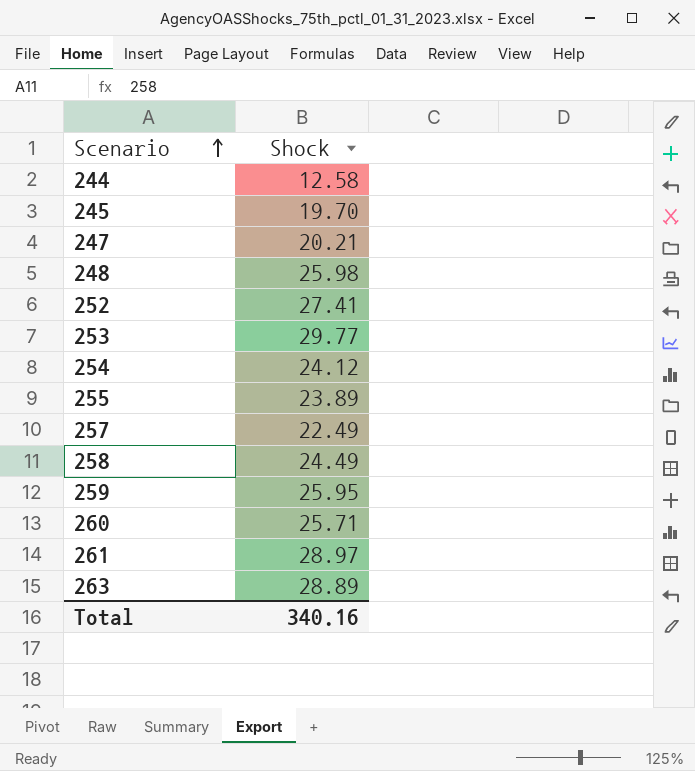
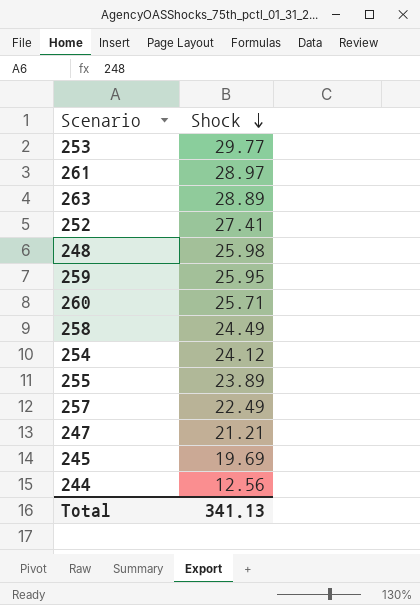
row order: Scenario ascending -> Shock descending
247 | Shock: 20.21 -> 21.21
245 | Shock: 19.70 -> 19.69
244 | Shock: 12.58 -> 12.56
Total | Shock: 340.16 -> 341.13

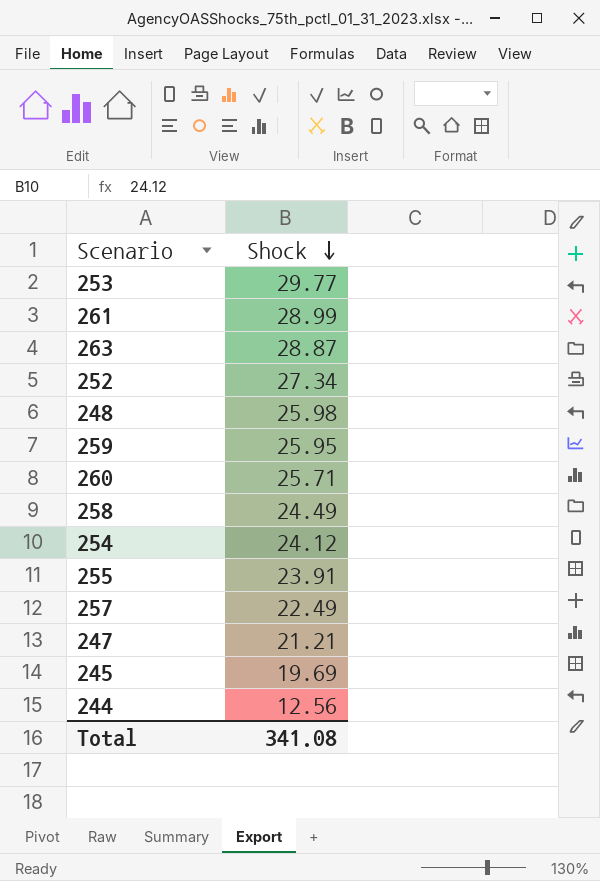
261 | Shock: 28.97 -> 28.99
263 | Shock: 28.89 -> 28.87
252 | Shock: 27.41 -> 27.34
255 | Shock: 23.89 -> 23.91
Total | Shock: 341.13 -> 341.08

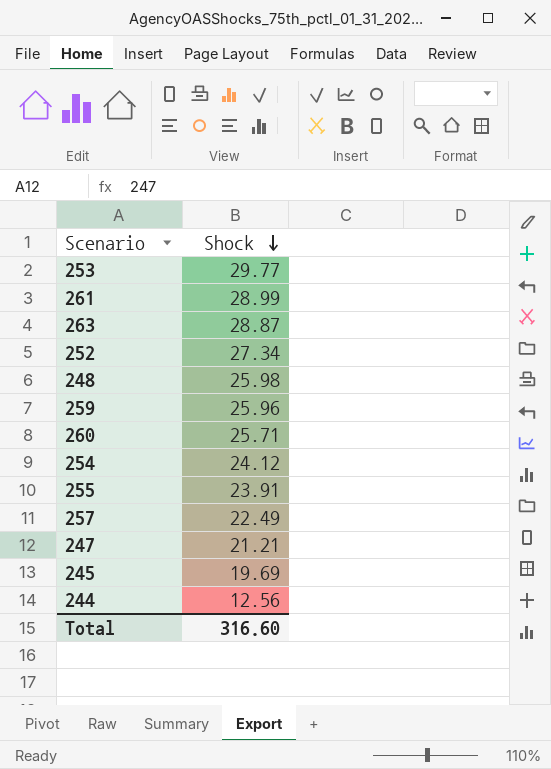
row 258: 24.49 -> none
259 | Shock: 25.95 -> 25.96
Total | Shock: 341.08 -> 316.60

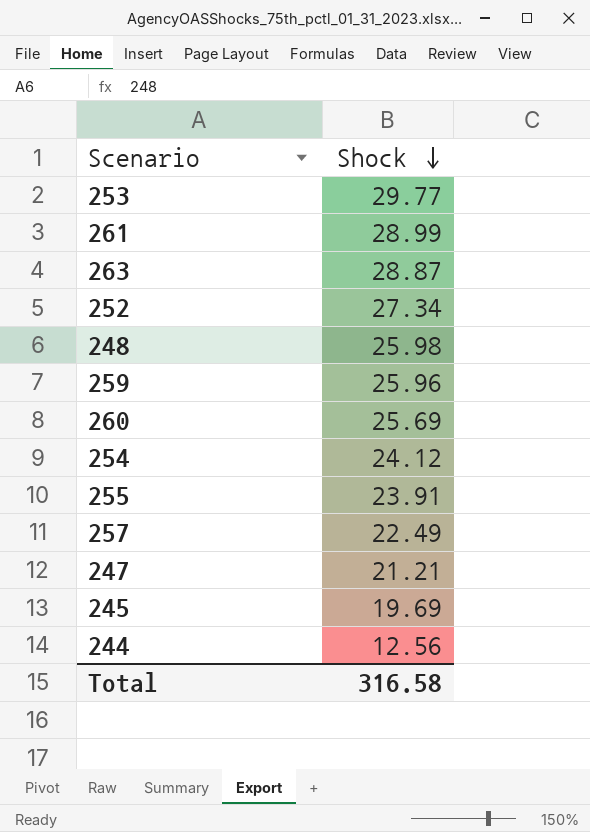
260 | Shock: 25.71 -> 25.69
Total | Shock: 316.60 -> 316.58

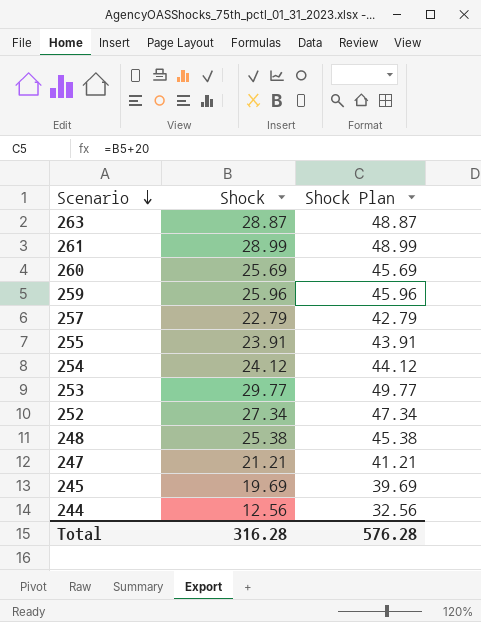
row order: Shock descending -> Scenario descending
column Shock Plan | formula: none -> [Shock] + 20
257 | Shock: 22.49 -> 22.79
248 | Shock: 25.98 -> 25.38
Total | Shock: 316.58 -> 316.28

